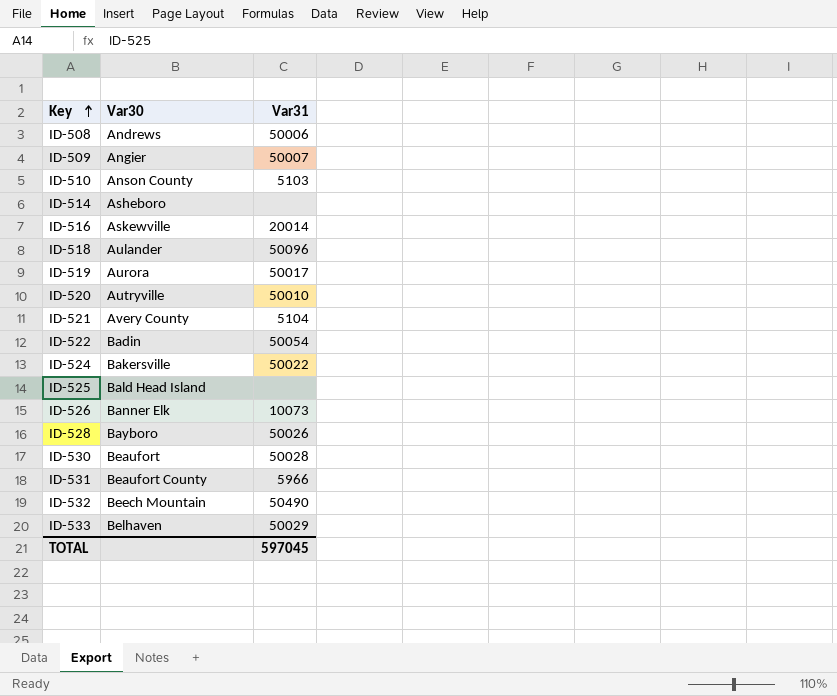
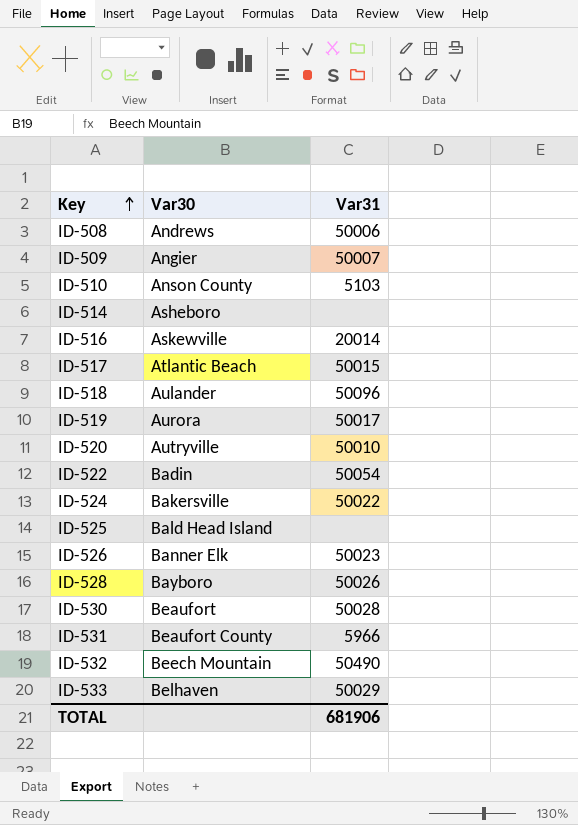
row ID-521: Avery County | 5104 -> none
row ID-517: none -> Atlantic Beach | 50015
ID-526 | Var31: 10073 -> 50023
TOTAL | Var31: 597045 -> 681906

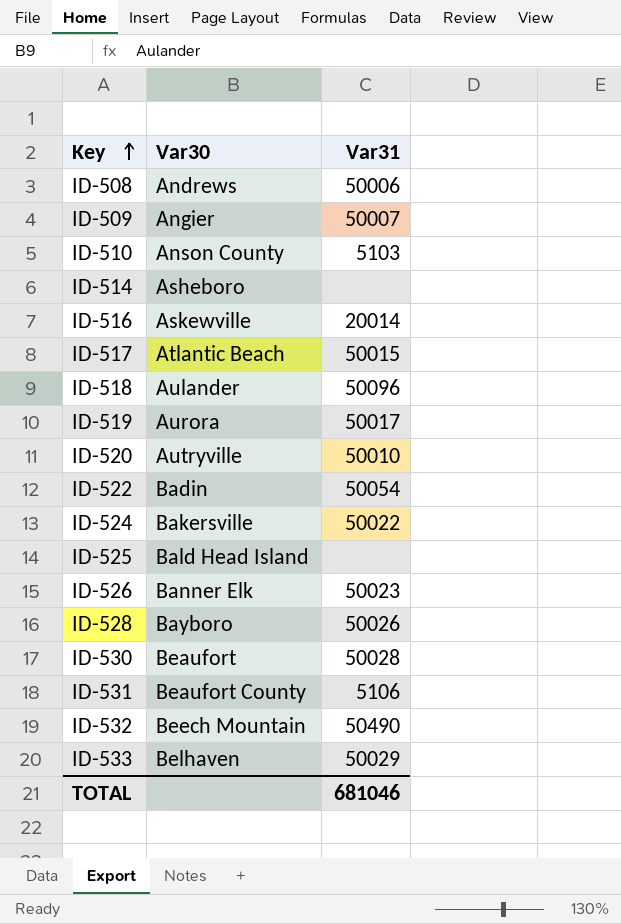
ID-531 | Var31: 5966 -> 5106
TOTAL | Var31: 681906 -> 681046

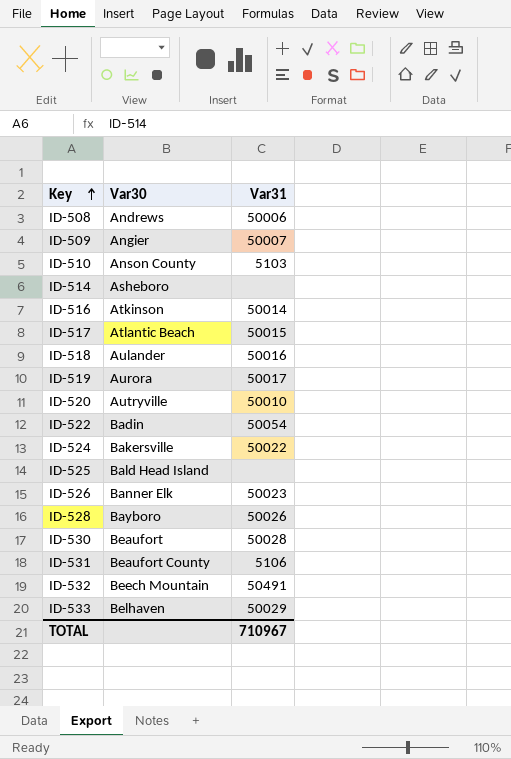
ID-516 | Var30: Askewville -> Atkinson
ID-516 | Var31: 20014 -> 50014
ID-518 | Var31: 50096 -> 50016
ID-532 | Var31: 50490 -> 50491
TOTAL | Var31: 681046 -> 710967

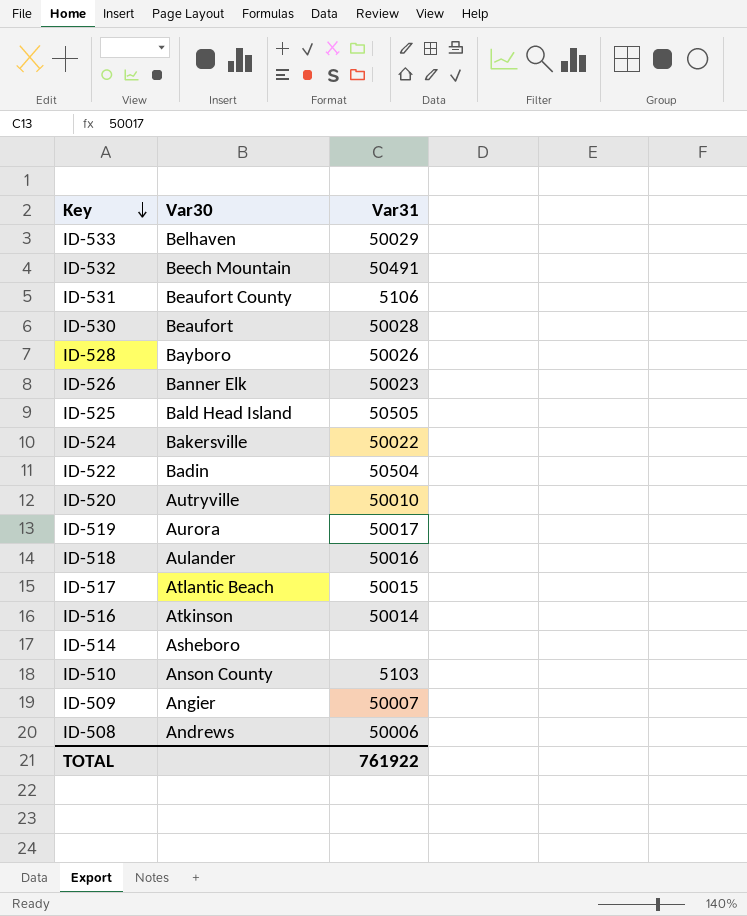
row order: Key ascending -> Key descending
ID-525 | Var31: none -> 50505
ID-522 | Var31: 50054 -> 50504
TOTAL | Var31: 710967 -> 761922

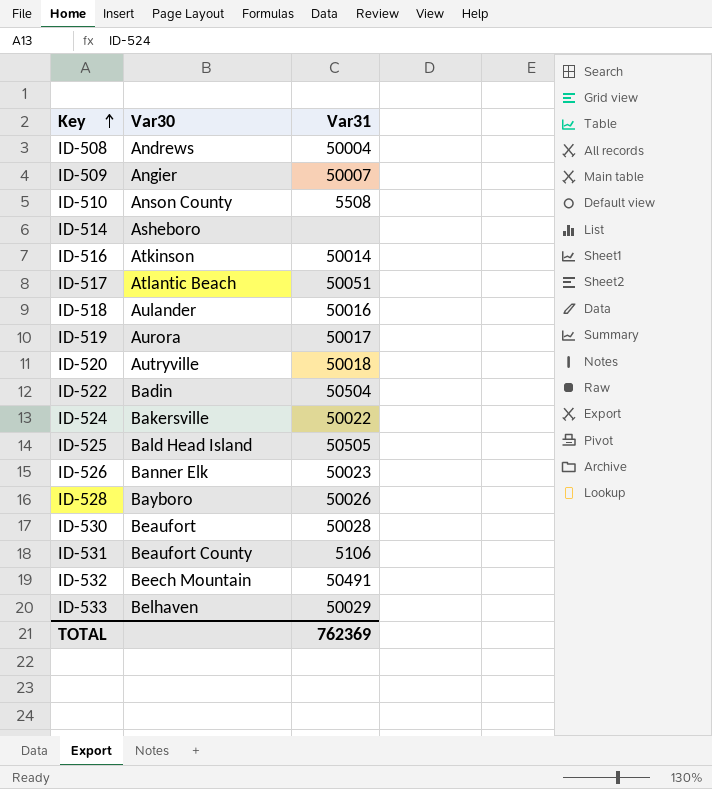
row order: Key descending -> Key ascending
ID-508 | Var31: 50006 -> 50004
ID-510 | Var31: 5103 -> 5508
ID-517 | Var31: 50015 -> 50051
ID-520 | Var31: 50010 -> 50018
TOTAL | Var31: 761922 -> 762369

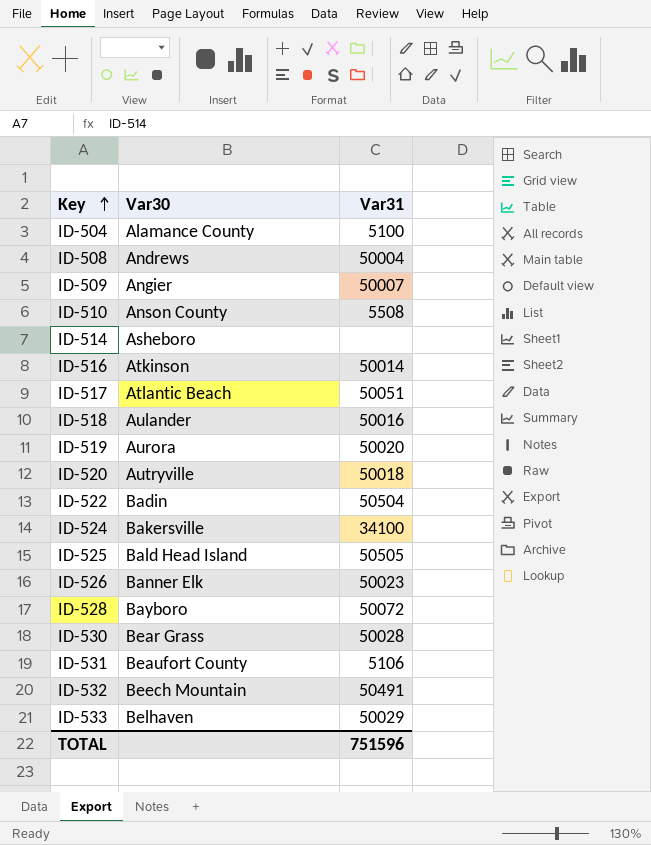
row ID-504: none -> Alamance County | 5100
ID-519 | Var31: 50017 -> 50020
ID-524 | Var31: 50022 -> 34100
ID-528 | Var31: 50026 -> 50072
ID-530 | Var30: Beaufort -> Bear Grass
TOTAL | Var31: 762369 -> 751596

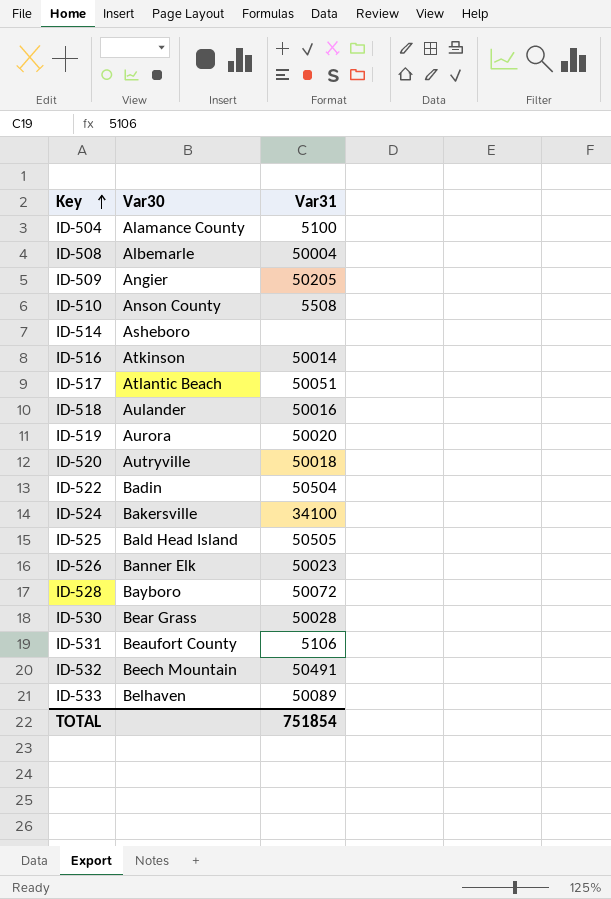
ID-508 | Var30: Andrews -> Albemarle
ID-509 | Var31: 50007 -> 50205
ID-533 | Var31: 50029 -> 50089
TOTAL | Var31: 751596 -> 751854

